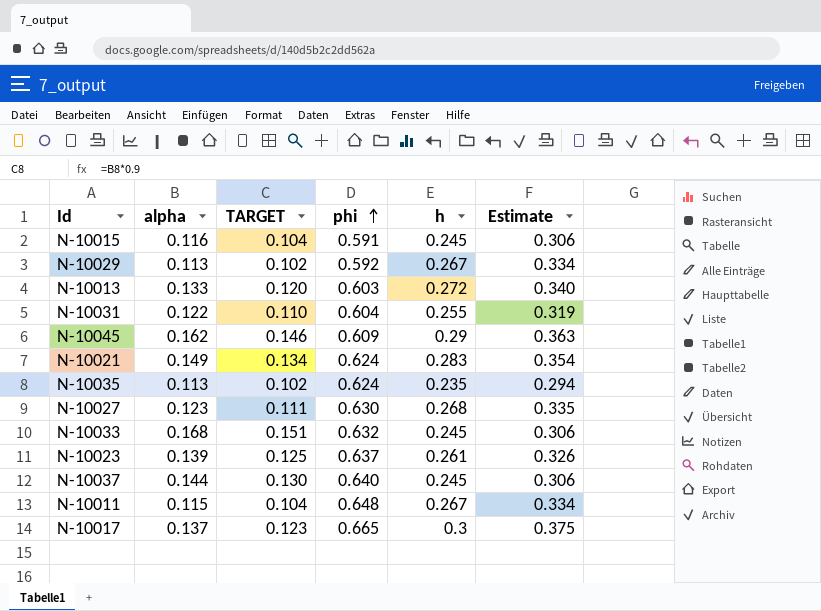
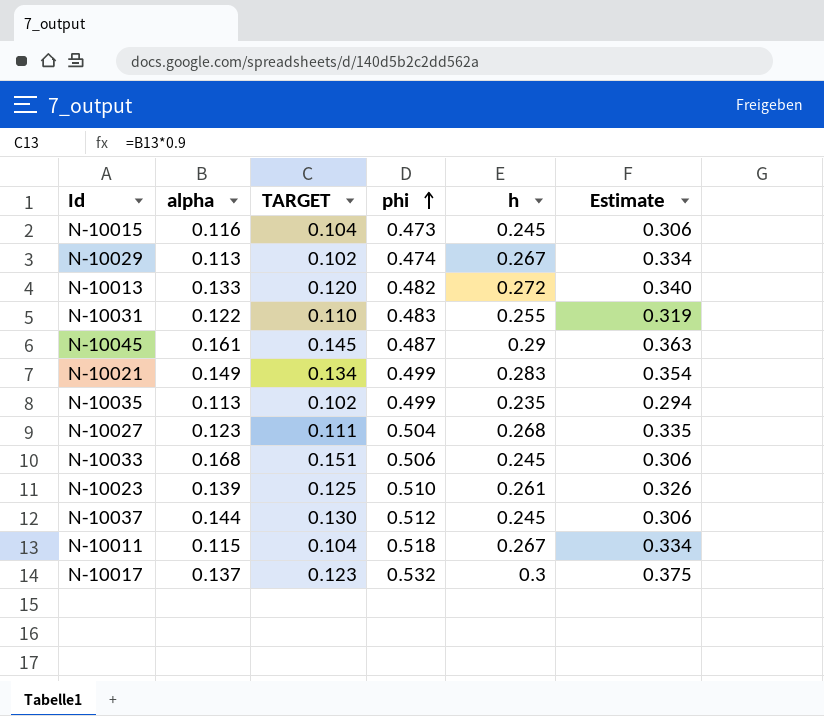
N-10015 | phi: 0.591 -> 0.473
N-10029 | phi: 0.592 -> 0.474
N-10013 | phi: 0.603 -> 0.482
N-10031 | phi: 0.604 -> 0.483
N-10045 | alpha: 0.162 -> 0.161
N-10045 | TARGET: 0.146 -> 0.145
N-10045 | phi: 0.609 -> 0.487
N-10021 | phi: 0.624 -> 0.499
N-10035 | phi: 0.624 -> 0.499
N-10027 | phi: 0.630 -> 0.504
N-10033 | phi: 0.632 -> 0.506
N-10023 | phi: 0.637 -> 0.510
N-10037 | phi: 0.640 -> 0.512
N-10011 | phi: 0.648 -> 0.518
N-10017 | phi: 0.665 -> 0.532

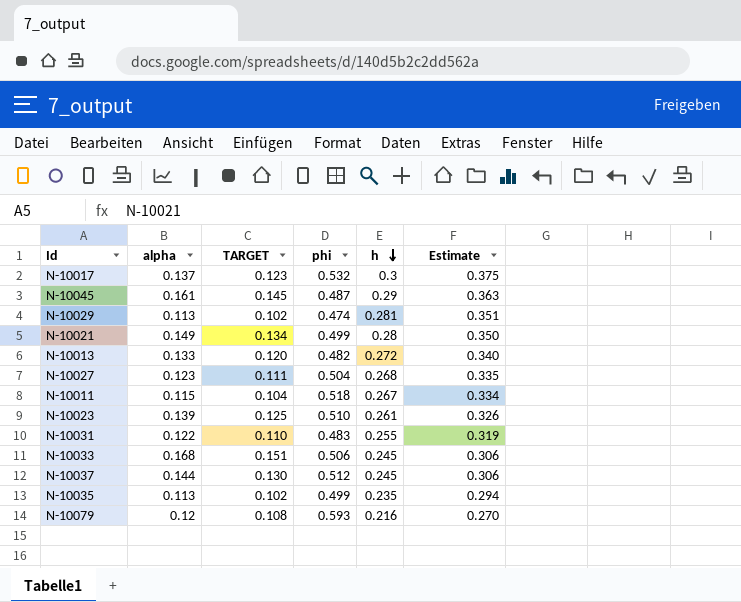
row order: phi ascending -> h descending
row N-10015: 0.116 | 0.104 | 0.473 | 0.245 | 0.306 -> none
N-10029 | h: 0.267 -> 0.281
N-10029 | Estimate: 0.334 -> 0.351
N-10021 | h: 0.283 -> 0.28
N-10021 | Estimate: 0.354 -> 0.350
row N-10079: none -> 0.12 | 0.108 | 0.593 | 0.216 | 0.270

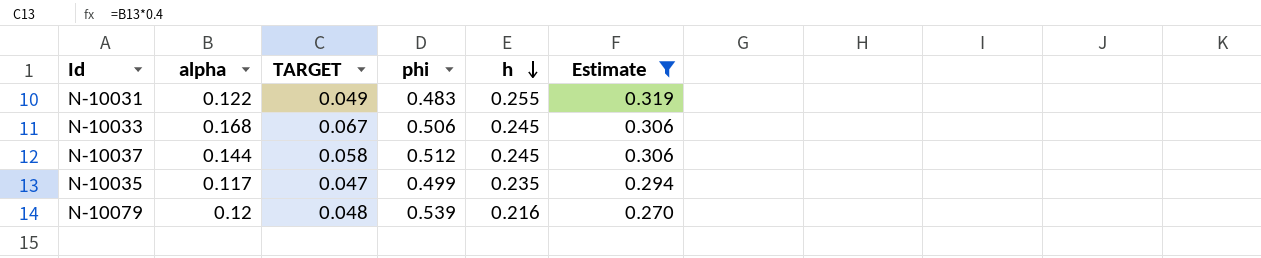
filter: none -> Estimate <= 0.319
column TARGET | formula: [alpha] * 0.9 -> [alpha] * 0.4
N-10035 | alpha: 0.113 -> 0.117
N-10079 | phi: 0.593 -> 0.539

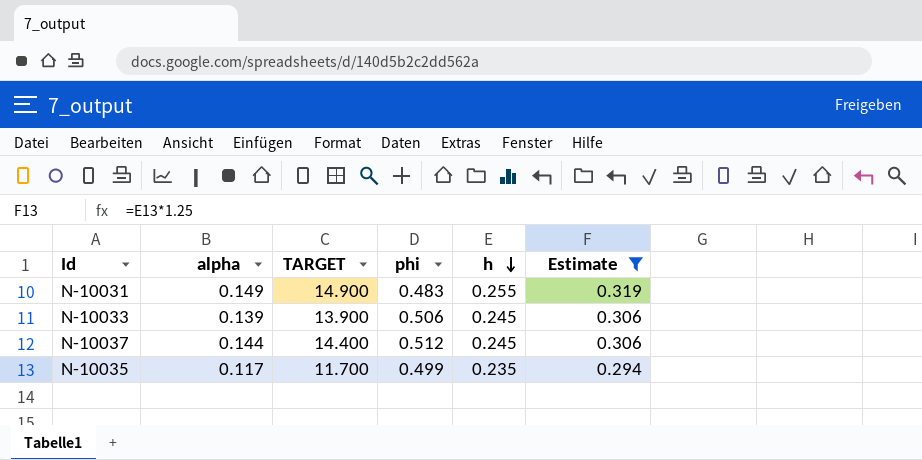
column TARGET | formula: [alpha] * 0.4 -> [alpha] * 100
row N-10079: 0.12 | 0.048 | 0.539 | 0.216 | 0.270 -> none
N-10031 | alpha: 0.122 -> 0.149
N-10033 | alpha: 0.168 -> 0.139

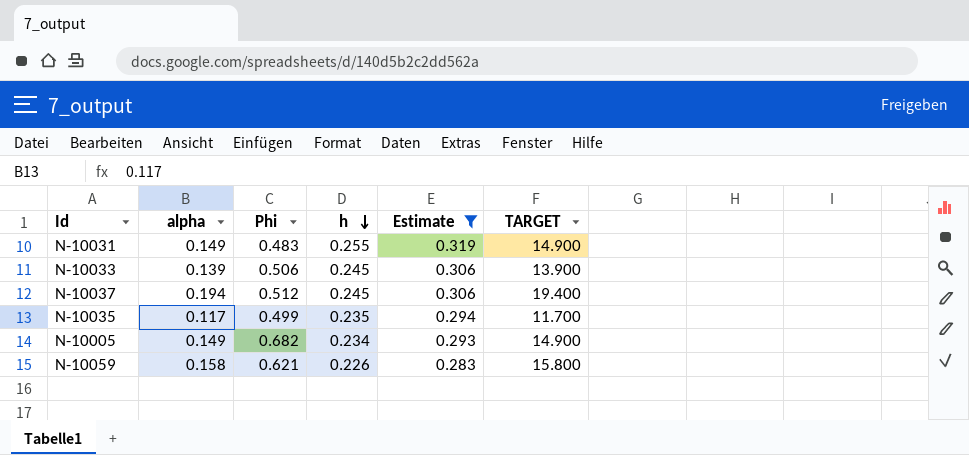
column name: phi -> Phi
column TARGET | position: 3 -> 6
N-10037 | alpha: 0.144 -> 0.194
N-10037 | TARGET: 14.400 -> 19.400
row N-10005: none -> 0.149 | 0.682 | 0.234 | 0.293 | 14.900
row N-10059: none -> 0.158 | 0.621 | 0.226 | 0.283 | 15.800

